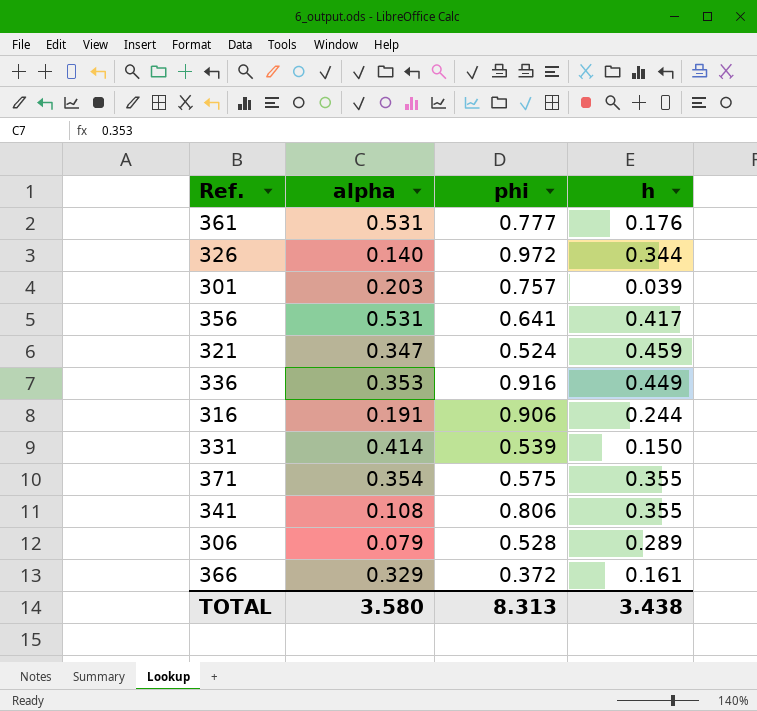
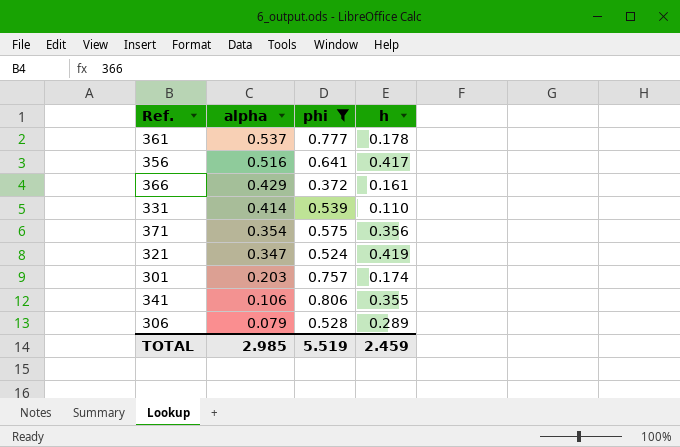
filter: none -> phi <= 0.806
row order: none -> alpha descending
361 | alpha: 0.531 -> 0.537
361 | h: 0.176 -> 0.178
356 | alpha: 0.531 -> 0.516
366 | alpha: 0.329 -> 0.429
331 | h: 0.150 -> 0.110
371 | h: 0.355 -> 0.356
321 | h: 0.459 -> 0.419
301 | h: 0.039 -> 0.174
341 | alpha: 0.108 -> 0.106
TOTAL | alpha: 3.580 -> 2.985
TOTAL | phi: 8.313 -> 5.519
TOTAL | h: 3.438 -> 2.459

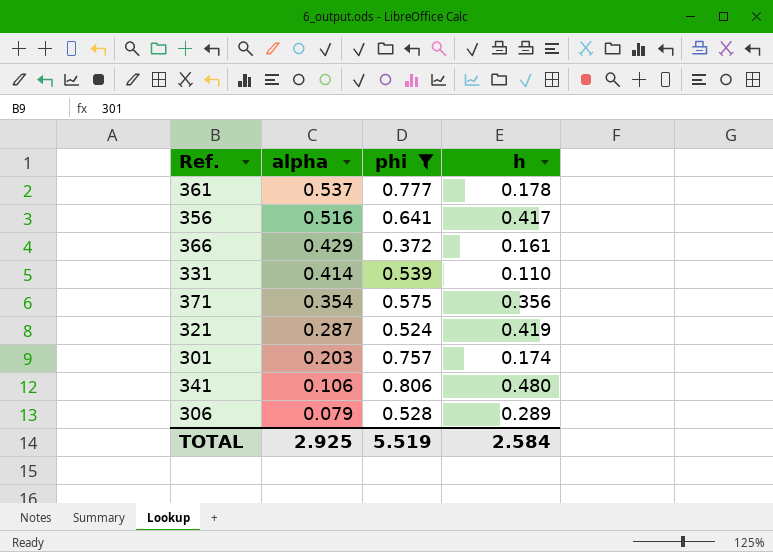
321 | alpha: 0.347 -> 0.287
341 | h: 0.355 -> 0.480
TOTAL | alpha: 2.985 -> 2.925
TOTAL | h: 2.459 -> 2.584

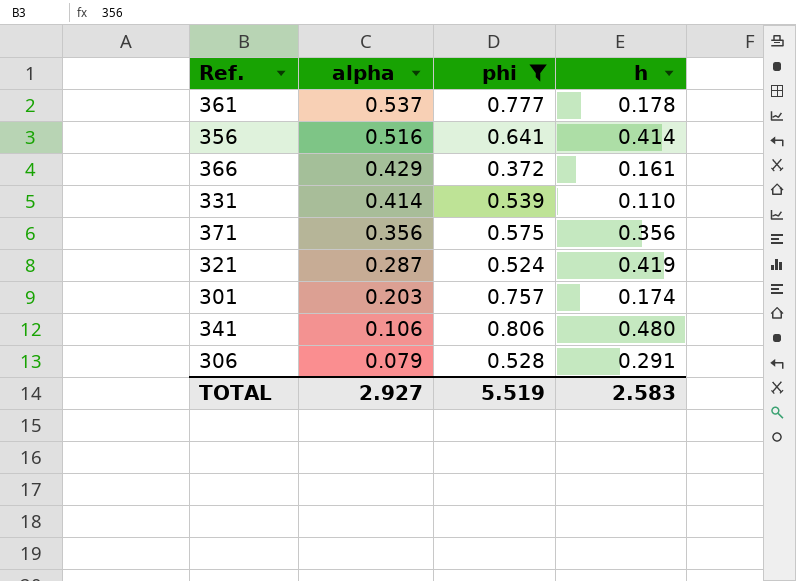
356 | h: 0.417 -> 0.414
371 | alpha: 0.354 -> 0.356
306 | h: 0.289 -> 0.291
TOTAL | alpha: 2.925 -> 2.927
TOTAL | h: 2.584 -> 2.583

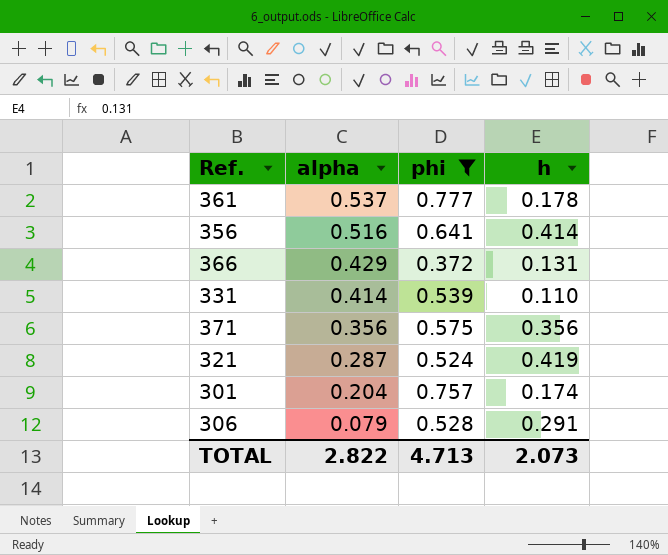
row 341: 0.106 | 0.806 | 0.480 -> none
366 | h: 0.161 -> 0.131
301 | alpha: 0.203 -> 0.204
TOTAL | alpha: 2.927 -> 2.822
TOTAL | phi: 5.519 -> 4.713
TOTAL | h: 2.583 -> 2.073

